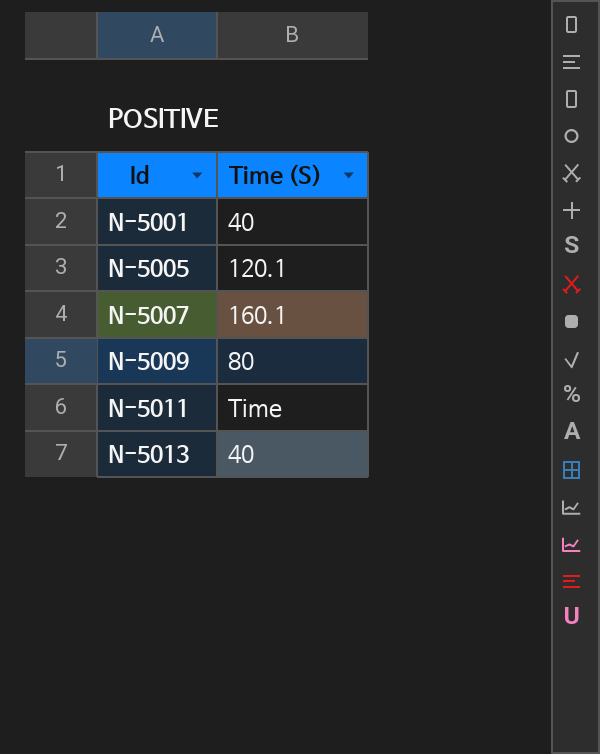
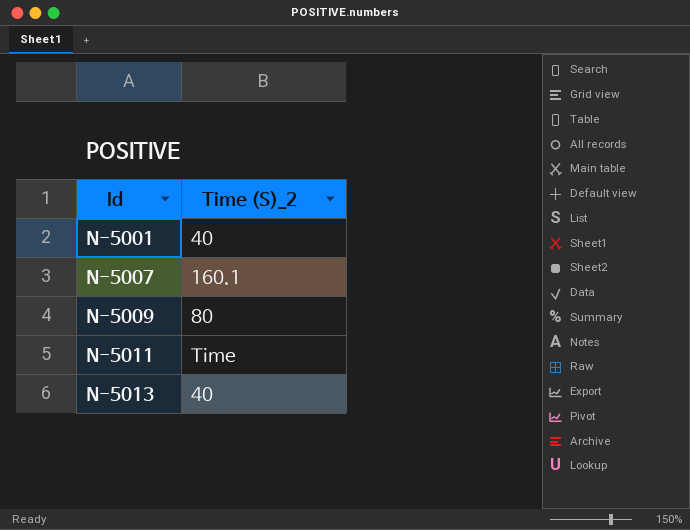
column name: Time (S) -> Time (S)_2
row N-5005: 120.1 -> none

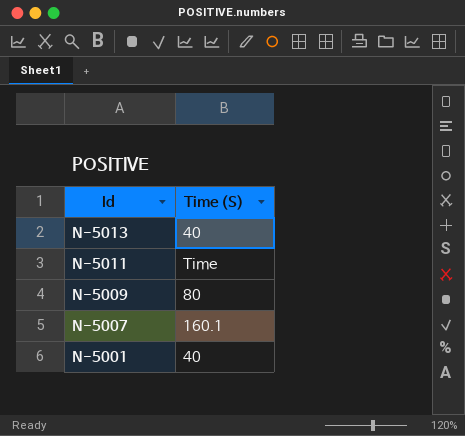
row order: Id ascending -> Id descending
column name: Time (S)_2 -> Time (S)

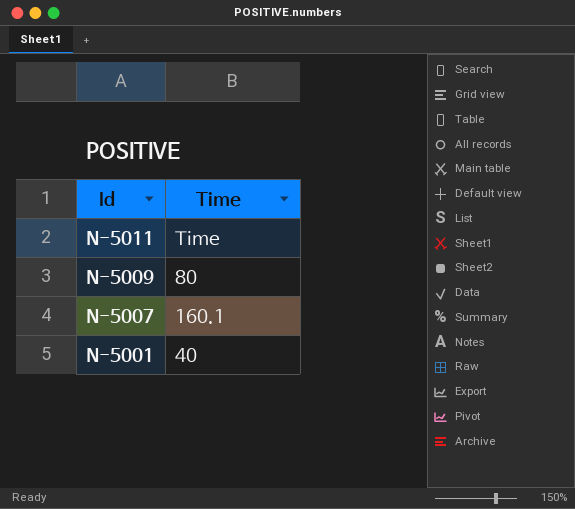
column name: Time (S) -> Time
row N-5013: 40 -> none

